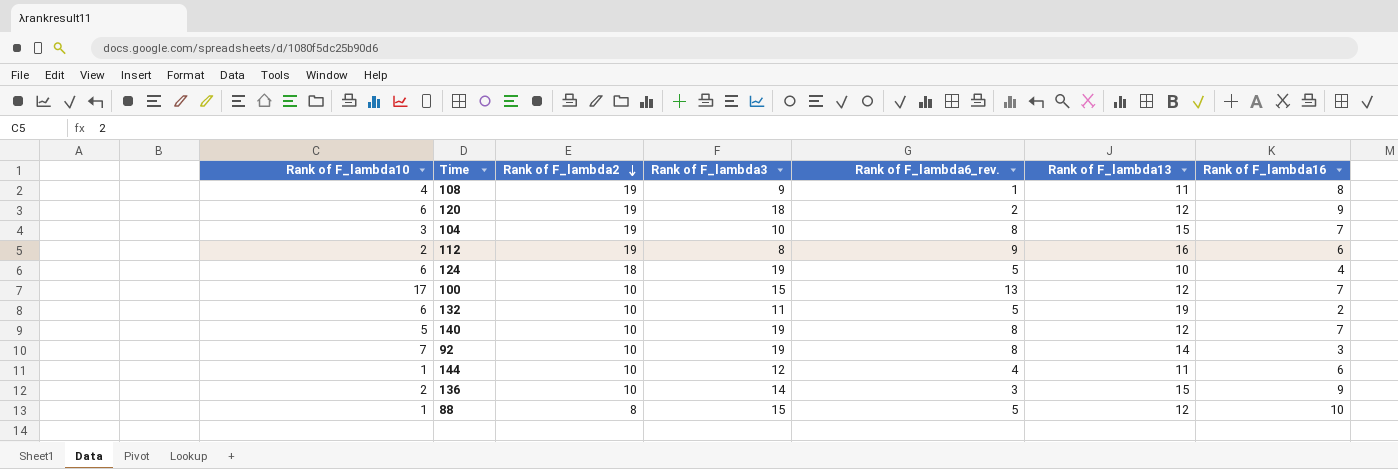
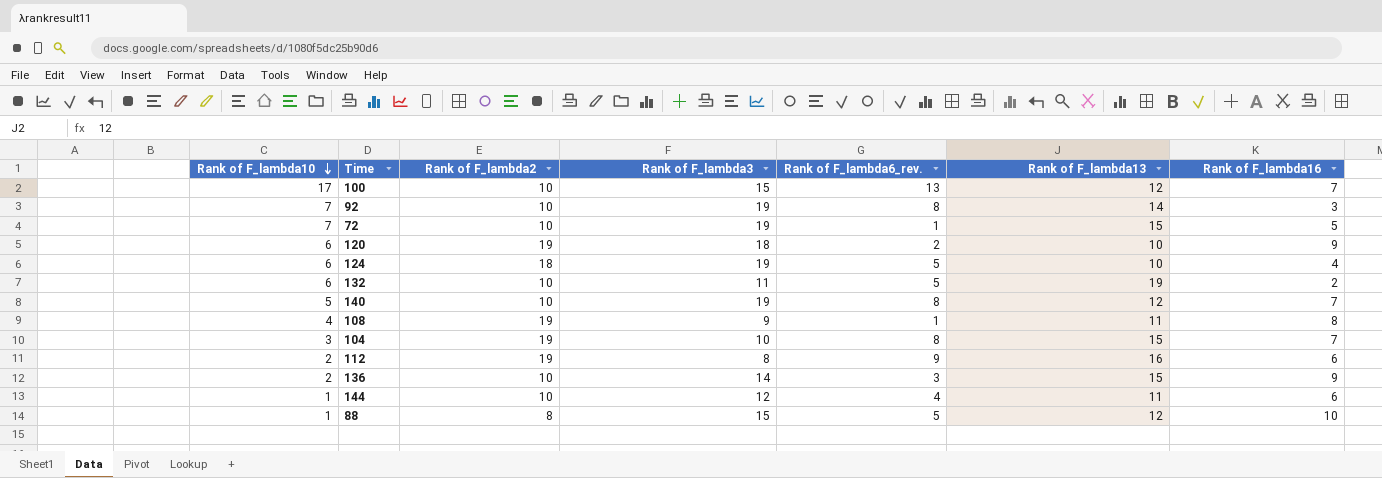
row order: Rank of F_lambda2 descending -> Rank of F_lambda10 descending
row 72: none -> 7 | 10 | 19 | 1 | 15 | 5
120 | Rank of F_lambda13: 12 -> 10

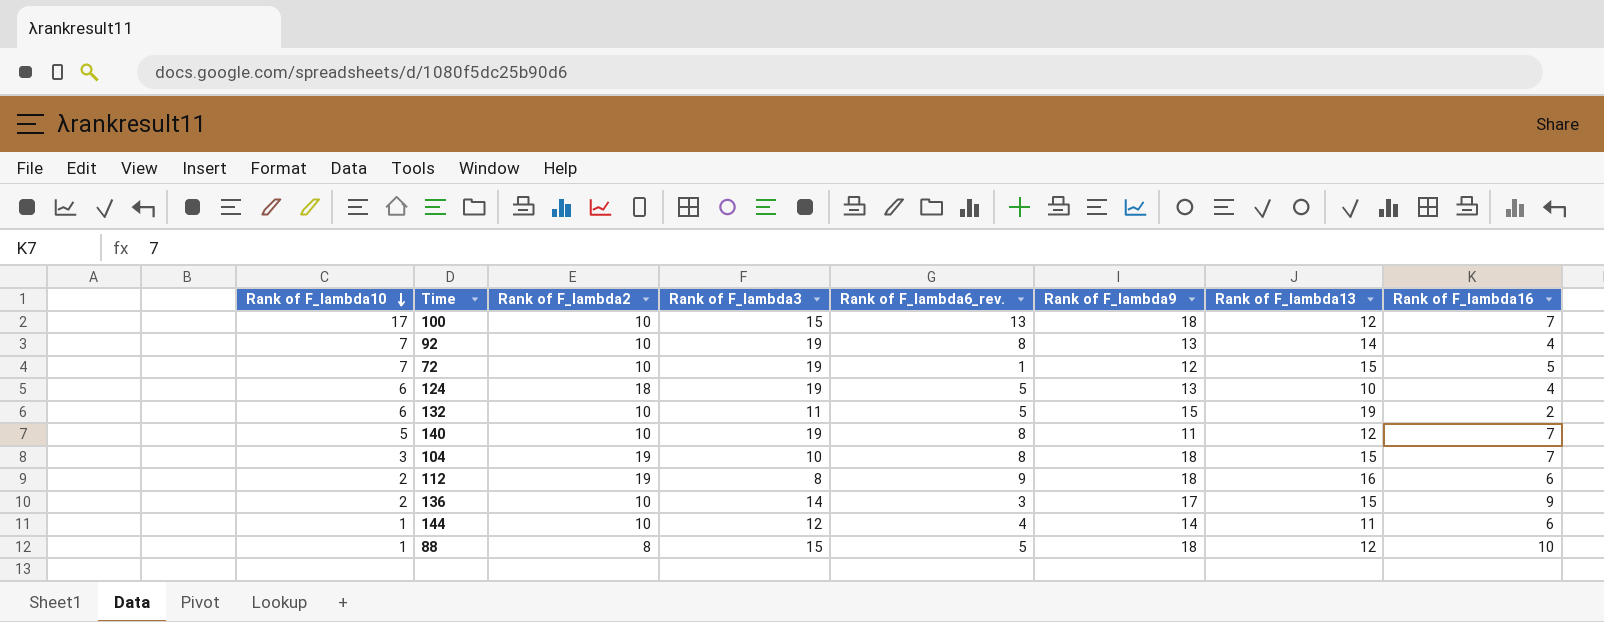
column Rank of F_lambda9 | position: none -> 6
row 120: 6 | 19 | 18 | 2 | 10 | 9 -> none
row 108: 4 | 19 | 9 | 1 | 11 | 8 -> none
92 | Rank of F_lambda16: 3 -> 4

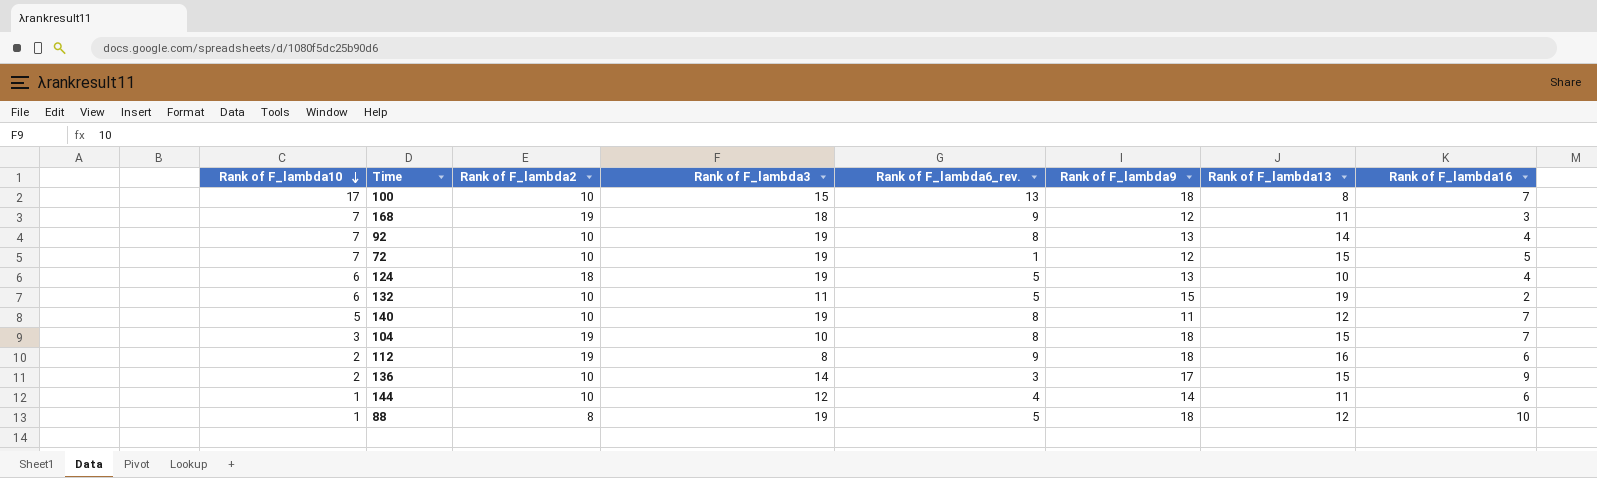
100 | Rank of F_lambda13: 12 -> 8
row 168: none -> 7 | 19 | 18 | 9 | 12 | 11 | 3
88 | Rank of F_lambda3: 15 -> 19

